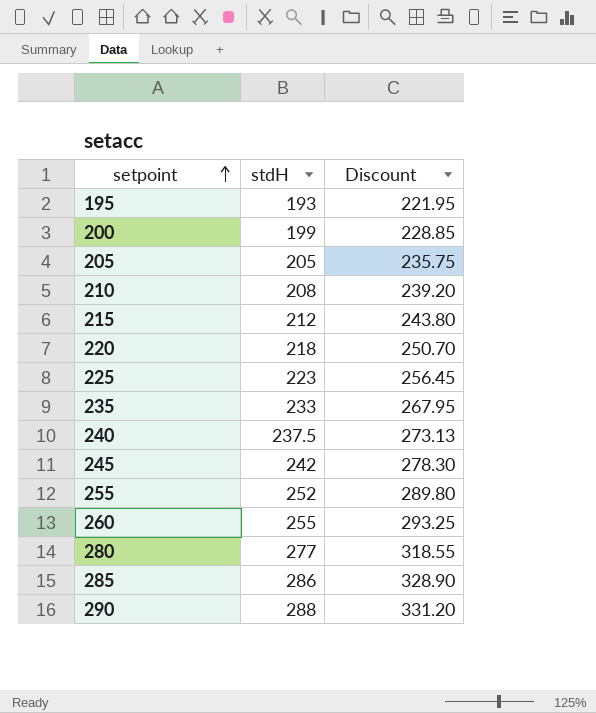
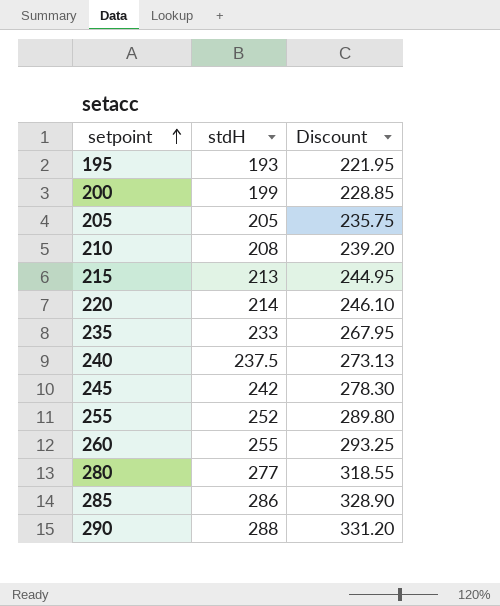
row 225: 223 | 256.45 -> none
215 | stdH: 212 -> 213
215 | Discount: 243.80 -> 244.95
220 | stdH: 218 -> 214
220 | Discount: 250.70 -> 246.10

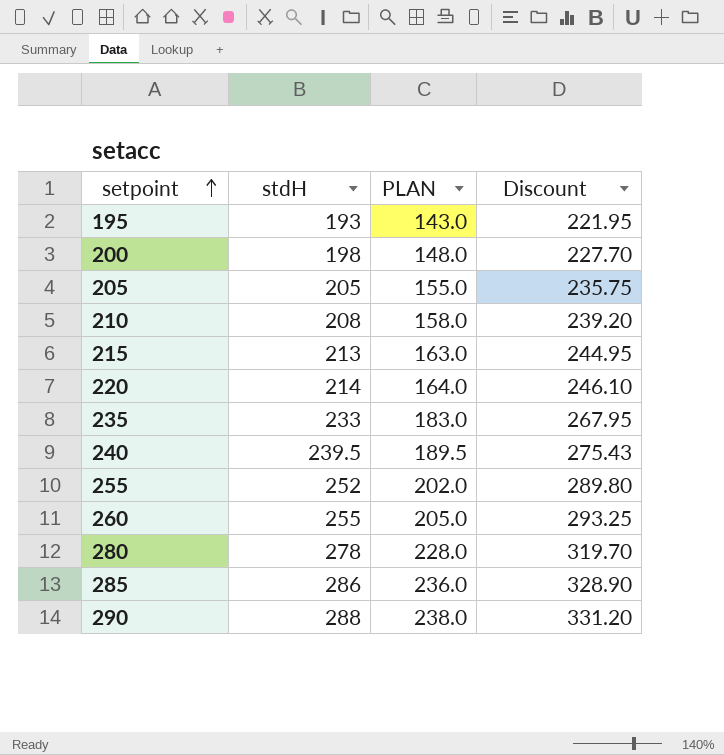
column PLAN | formula: none -> [stdH] - 50
row 245: 242 | 278.30 -> none
200 | stdH: 199 -> 198
200 | Discount: 228.85 -> 227.70
240 | stdH: 237.5 -> 239.5
240 | Discount: 273.13 -> 275.43
280 | stdH: 277 -> 278
280 | Discount: 318.55 -> 319.70

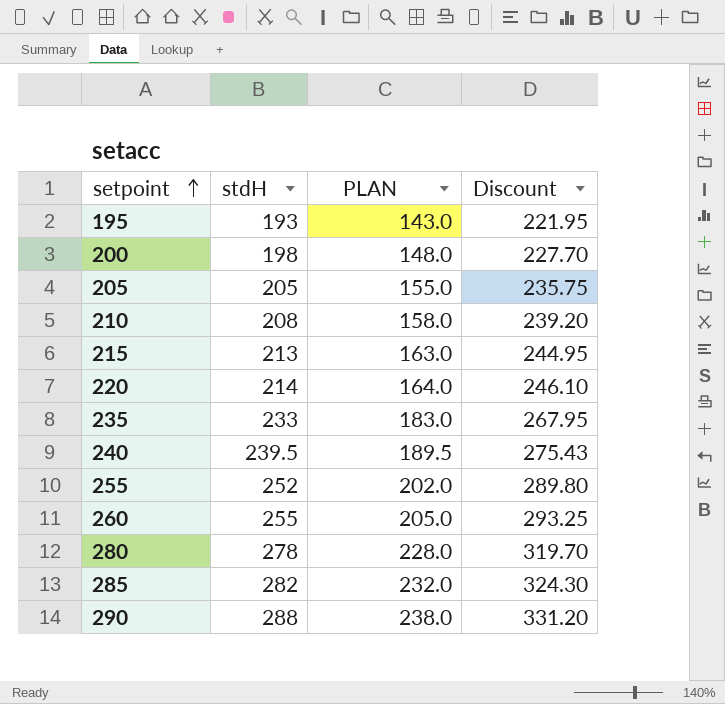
285 | stdH: 286 -> 282
285 | PLAN: 236.0 -> 232.0
285 | Discount: 328.90 -> 324.30

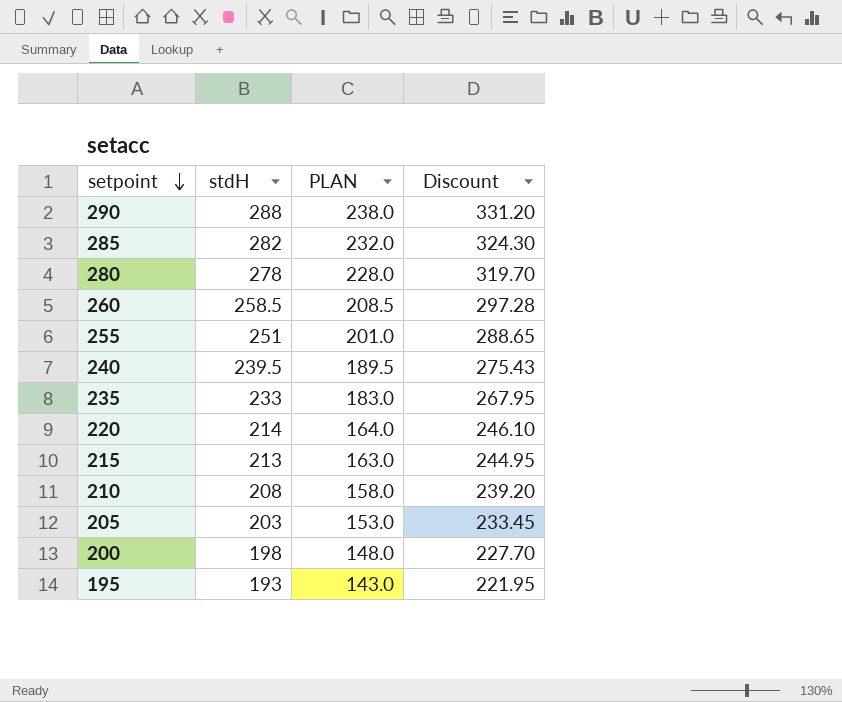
row order: setpoint ascending -> setpoint descending
260 | stdH: 255 -> 258.5
260 | PLAN: 205.0 -> 208.5
260 | Discount: 293.25 -> 297.28
255 | stdH: 252 -> 251
255 | PLAN: 202.0 -> 201.0
255 | Discount: 289.80 -> 288.65
205 | stdH: 205 -> 203
205 | PLAN: 155.0 -> 153.0
205 | Discount: 235.75 -> 233.45

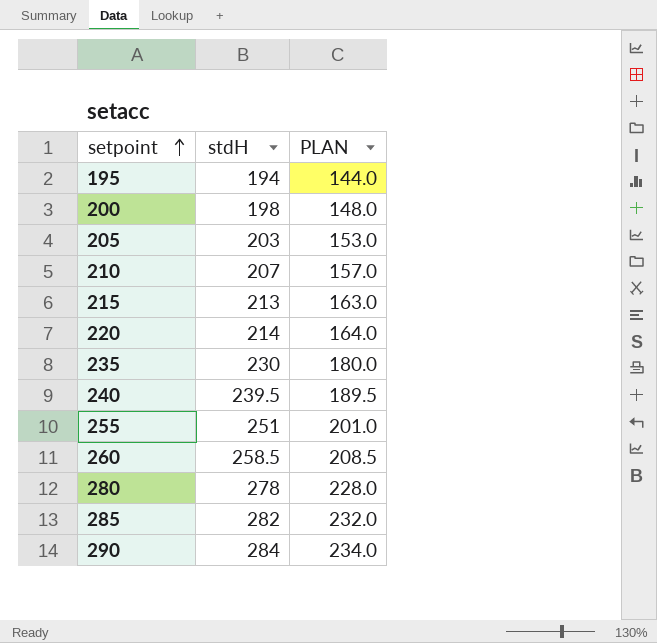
row order: setpoint descending -> setpoint ascending
column Discount | formula: [stdH] * 1.15 -> none
195 | stdH: 193 -> 194
195 | PLAN: 143.0 -> 144.0
210 | stdH: 208 -> 207
210 | PLAN: 158.0 -> 157.0
235 | stdH: 233 -> 230
235 | PLAN: 183.0 -> 180.0
290 | stdH: 288 -> 284
290 | PLAN: 238.0 -> 234.0

